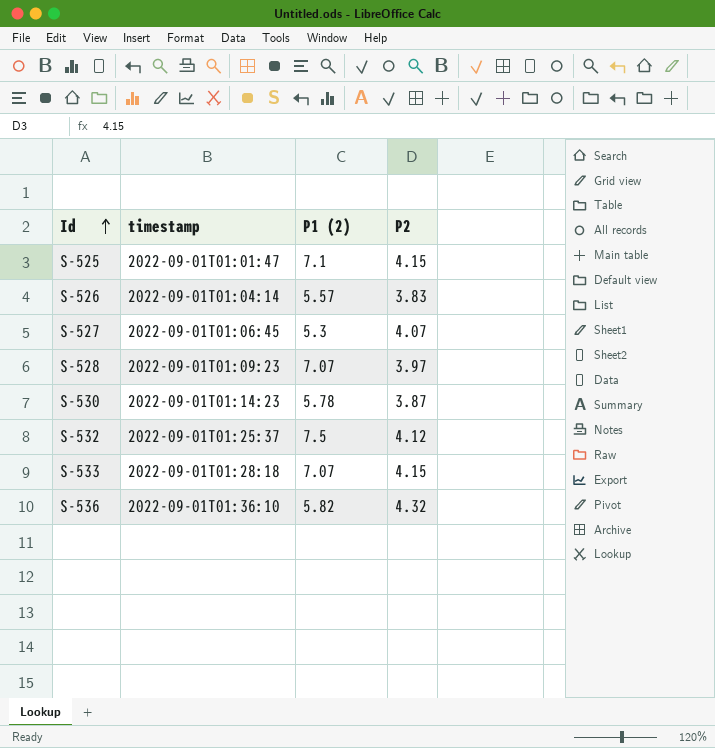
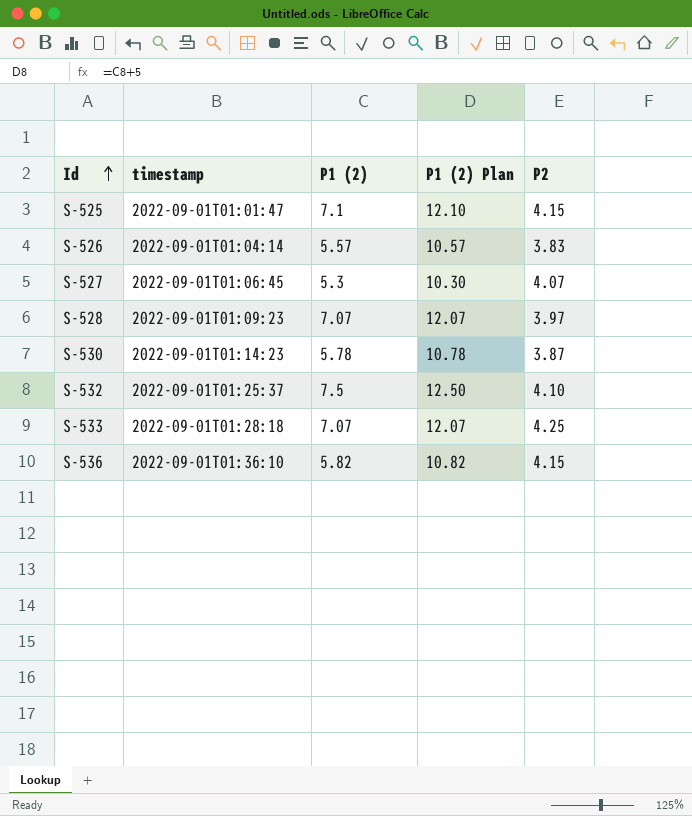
column P1 (2) Plan | formula: none -> [P1 (2)] + 5
S-532 | P2: 4.12 -> 4.10
S-533 | P2: 4.15 -> 4.25
S-536 | P2: 4.32 -> 4.15

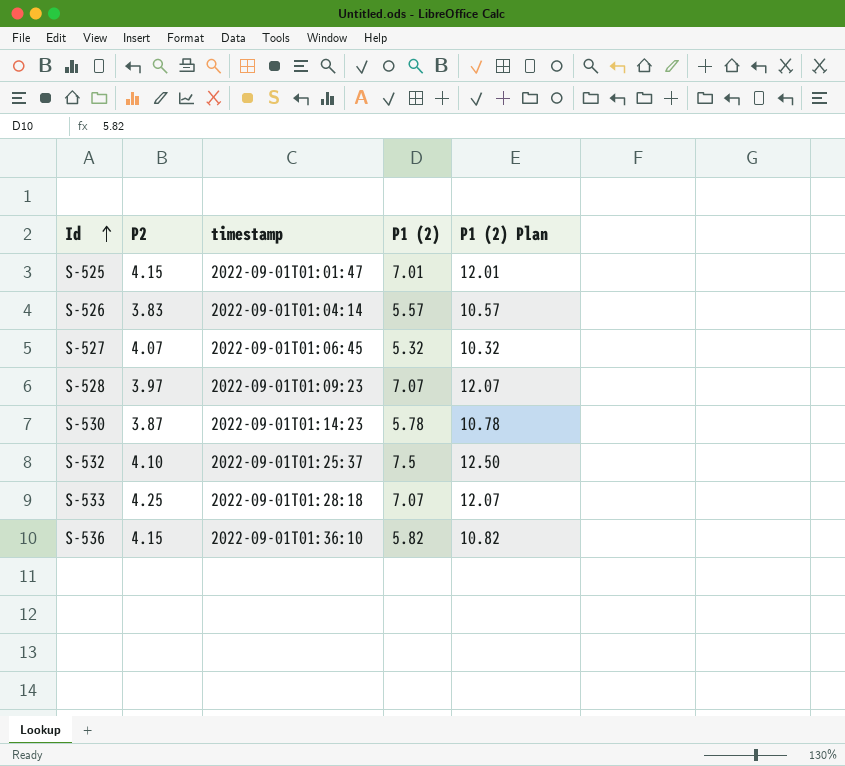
column P2 | position: 5 -> 2
S-525 | P1 (2): 7.1 -> 7.01
S-525 | P1 (2) Plan: 12.10 -> 12.01
S-527 | P1 (2): 5.3 -> 5.32
S-527 | P1 (2) Plan: 10.30 -> 10.32

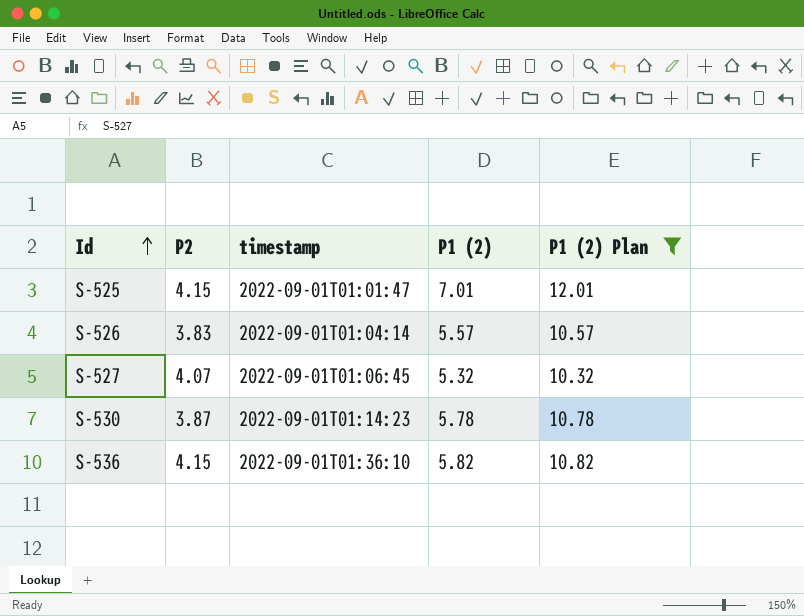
filter: none -> P1 (2) Plan <= 12.01

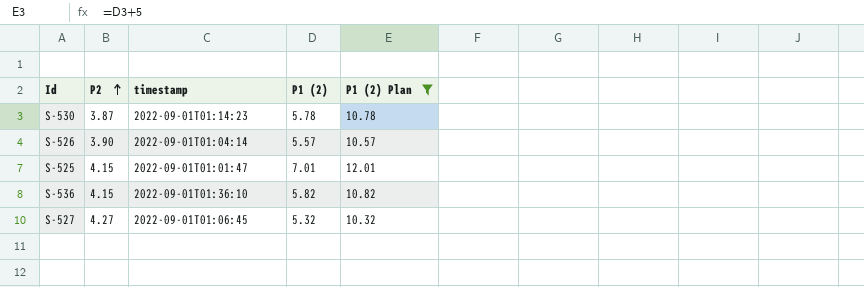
row order: Id ascending -> P2 ascending
S-526 | P2: 3.83 -> 3.90
S-527 | P2: 4.07 -> 4.27

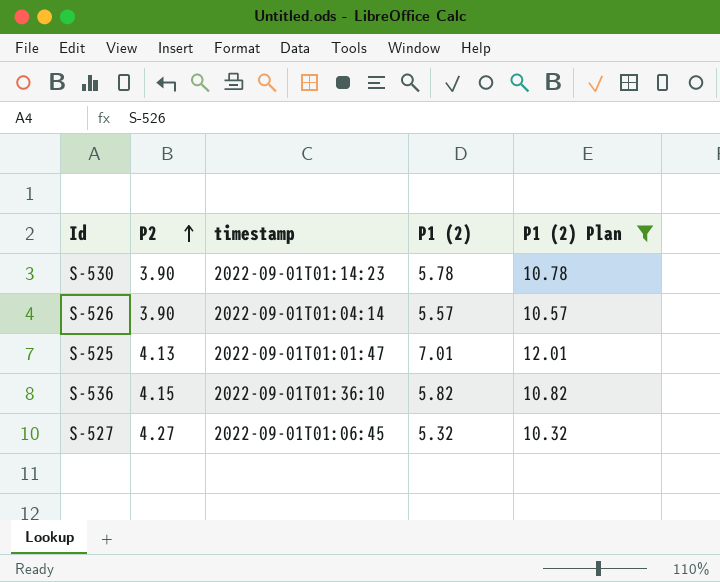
S-530 | P2: 3.87 -> 3.90
S-525 | P2: 4.15 -> 4.13

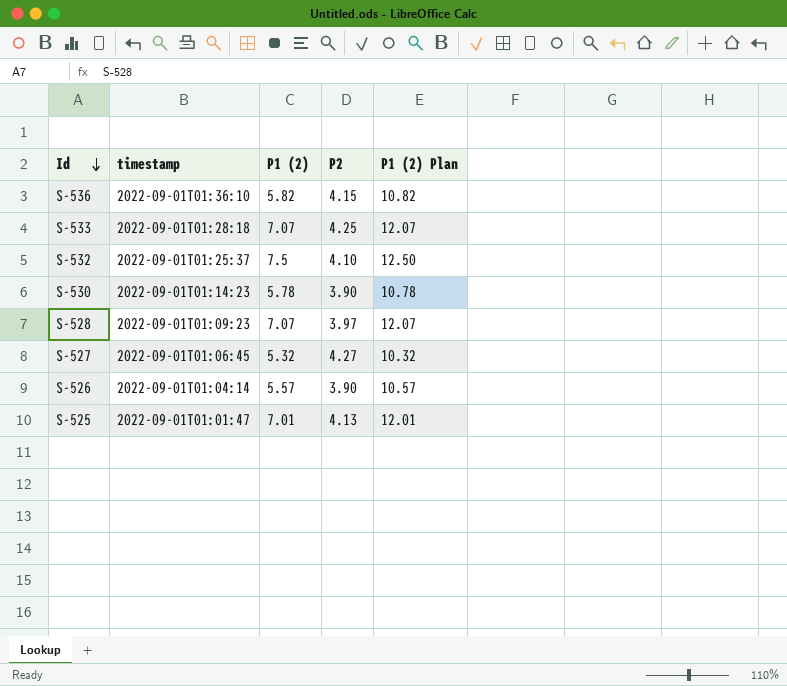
filter: P1 (2) Plan <= 12.01 -> none
row order: P2 ascending -> Id descending
column P2 | position: 2 -> 4

